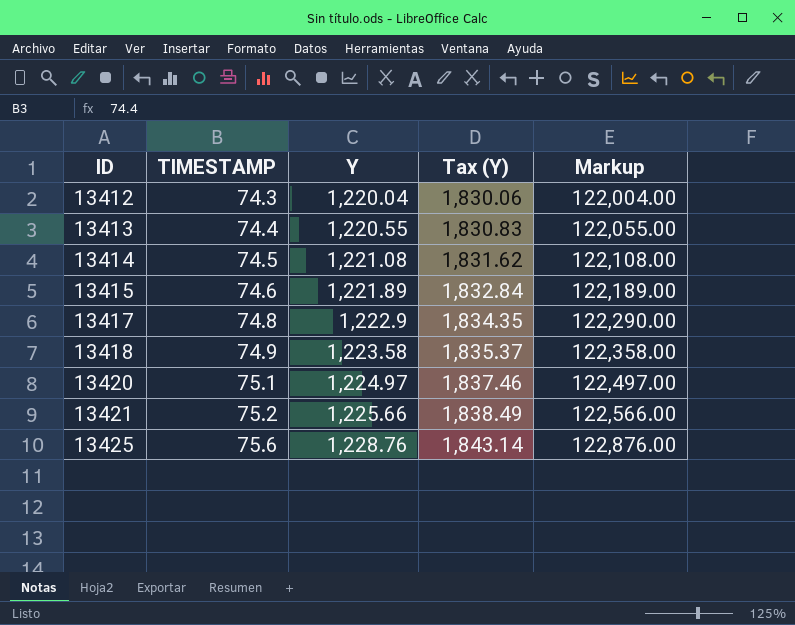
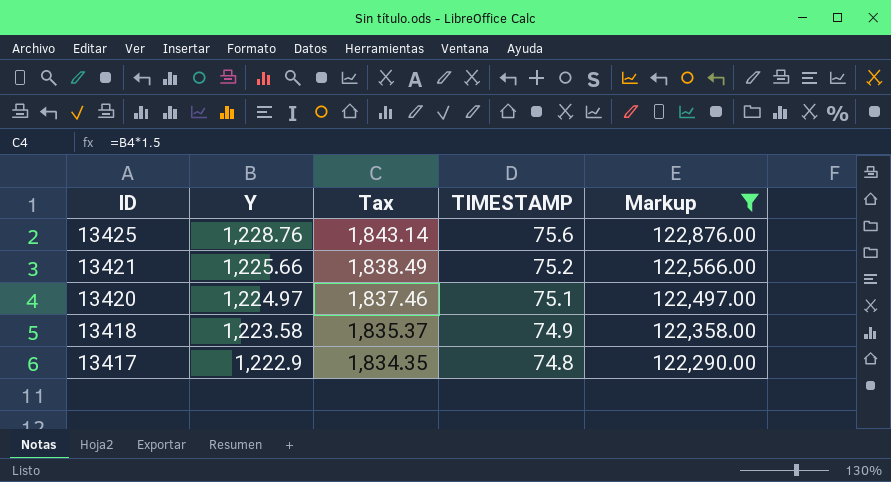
filter: none -> Markup >= 122,290.00
row order: ID ascending -> ID descending
column name: Tax (Y) -> Tax
column TIMESTAMP | position: 2 -> 4

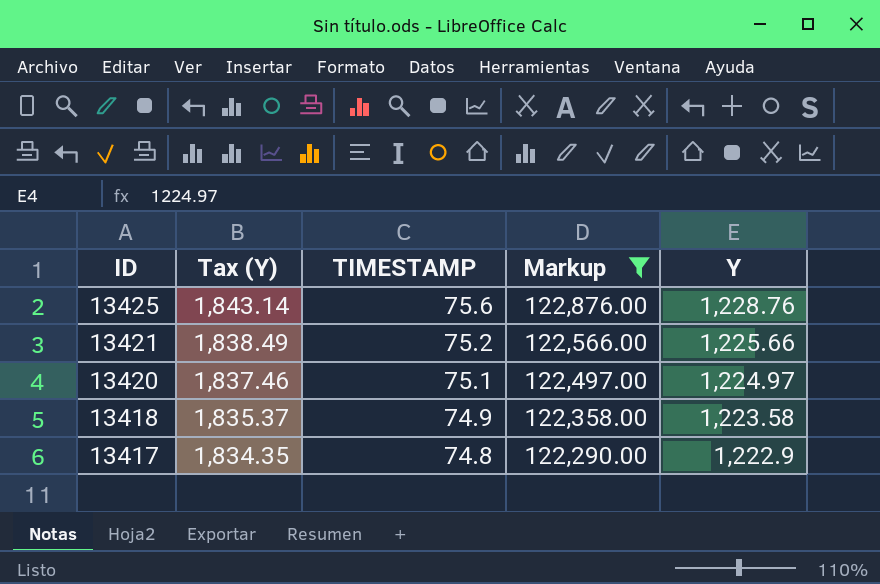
column name: Tax -> Tax (Y)
column Y | position: 2 -> 5

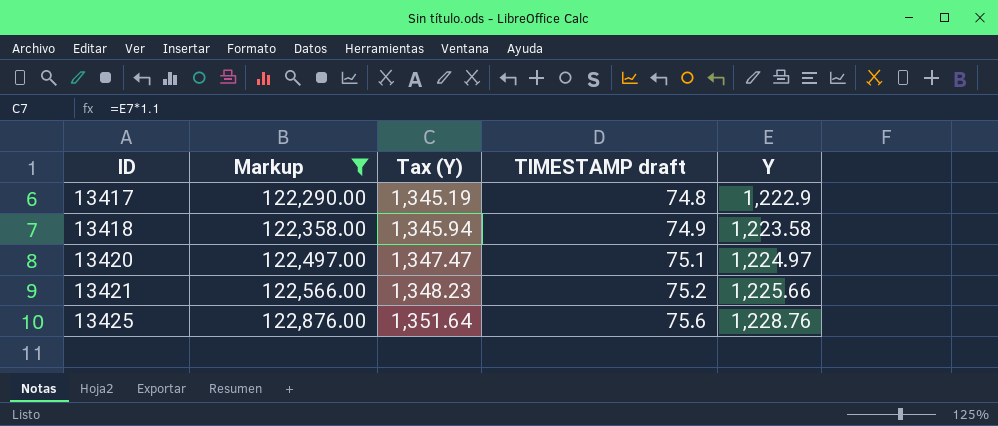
row order: ID descending -> ID ascending
column Markup | position: 4 -> 2
column Tax (Y) | formula: [Y] * 1.5 -> [Y] * 1.1
column name: TIMESTAMP -> TIMESTAMP draft

